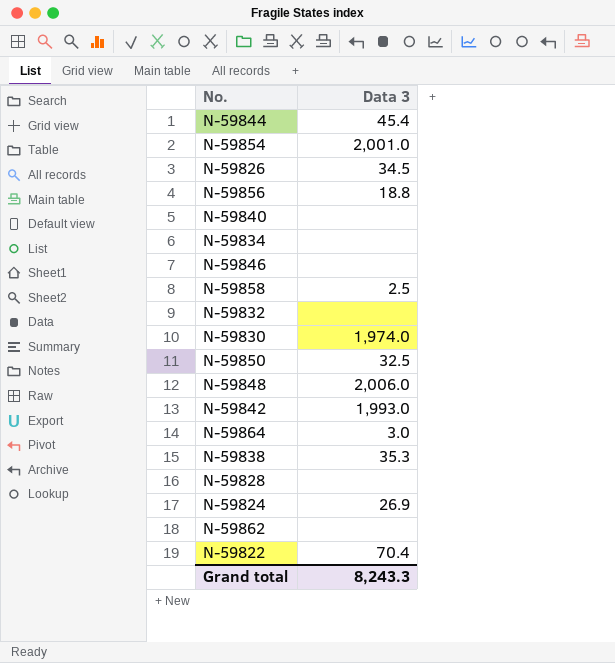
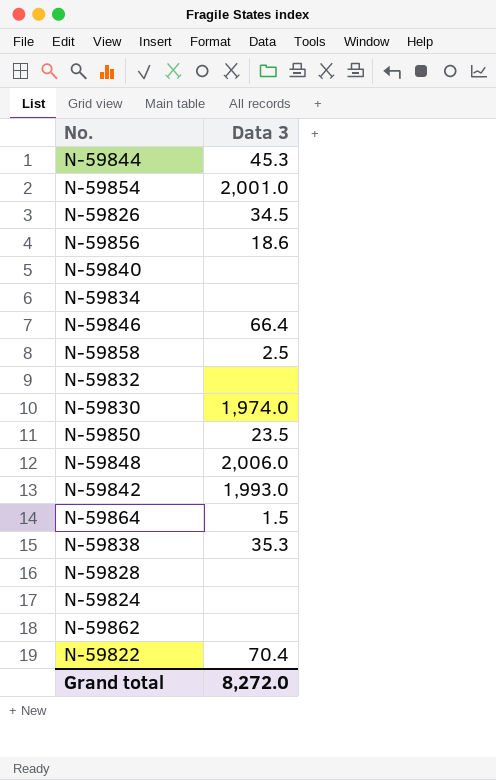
N-59844 | Data 3: 45.4 -> 45.3
N-59856 | Data 3: 18.8 -> 18.6
N-59846 | Data 3: none -> 66.4
N-59850 | Data 3: 32.5 -> 23.5
N-59864 | Data 3: 3.0 -> 1.5
N-59824 | Data 3: 26.9 -> none
Grand total | Data 3: 8,243.3 -> 8,272.0

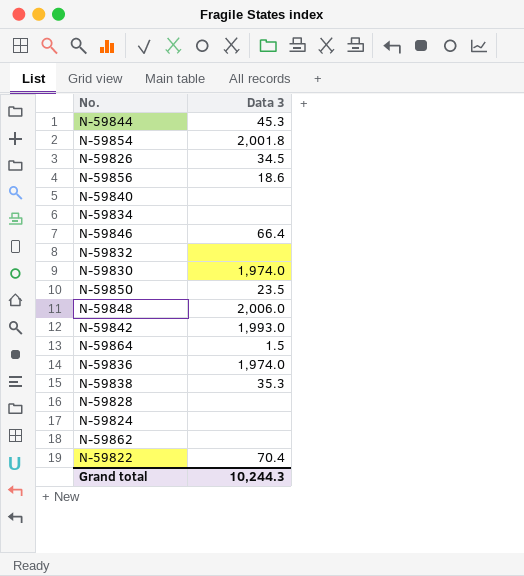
row N-59858: 2.5 -> none
N-59854 | Data 3: 2,001.0 -> 2,001.8
row N-59836: none -> 1,974.0
Grand total | Data 3: 8,272.0 -> 10,244.3

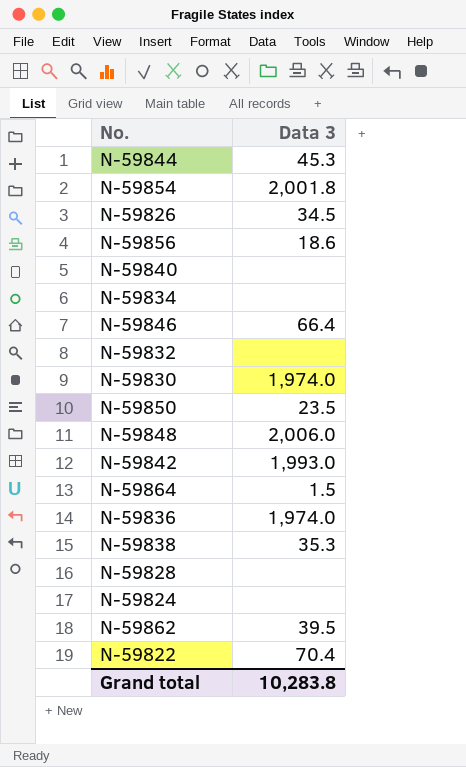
N-59862 | Data 3: none -> 39.5
Grand total | Data 3: 10,244.3 -> 10,283.8

